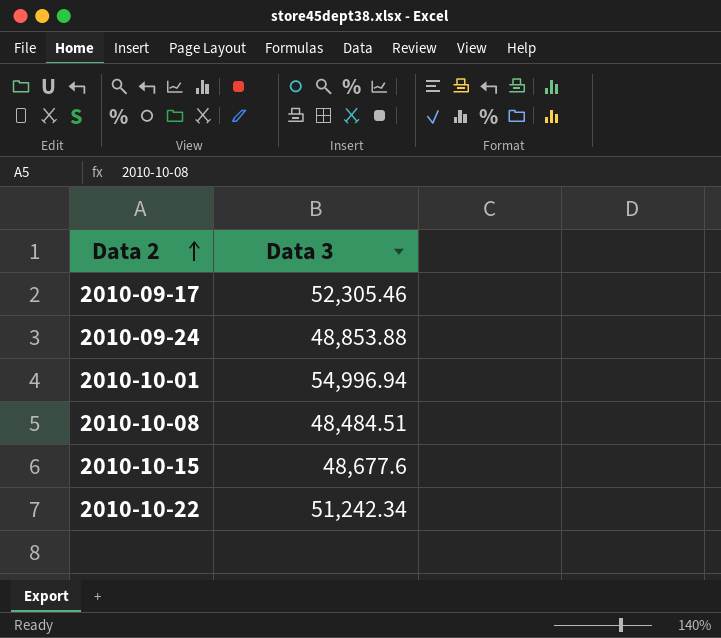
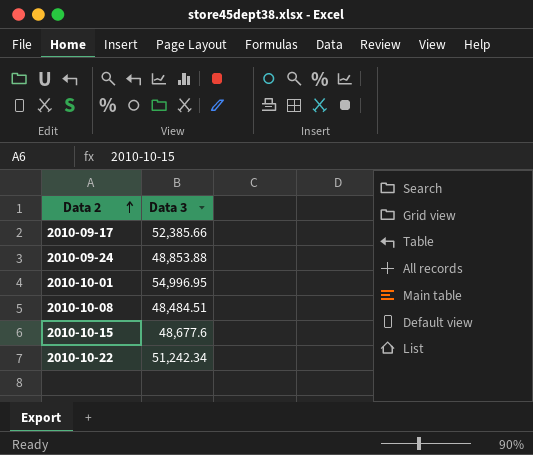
2010-09-17 | Data 3: 52,305.46 -> 52,385.66
2010-10-01 | Data 3: 54,996.94 -> 54,996.95

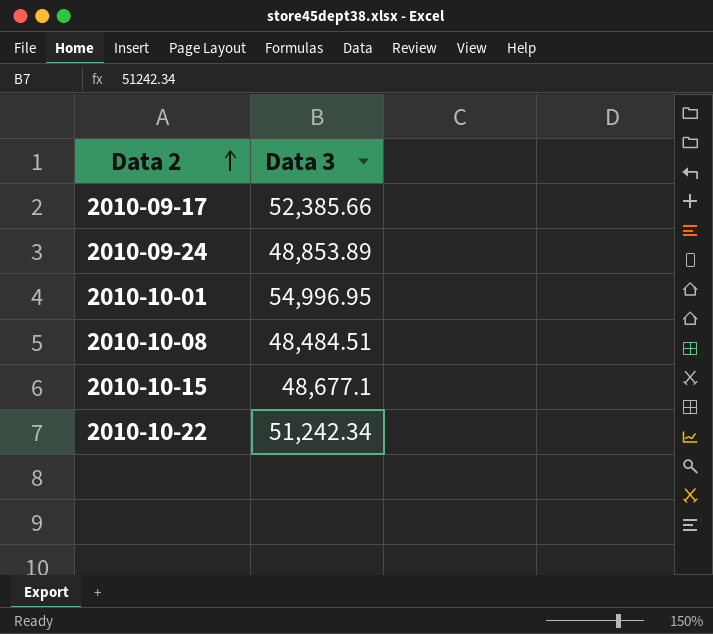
2010-09-24 | Data 3: 48,853.88 -> 48,853.89
2010-10-15 | Data 3: 48,677.6 -> 48,677.1

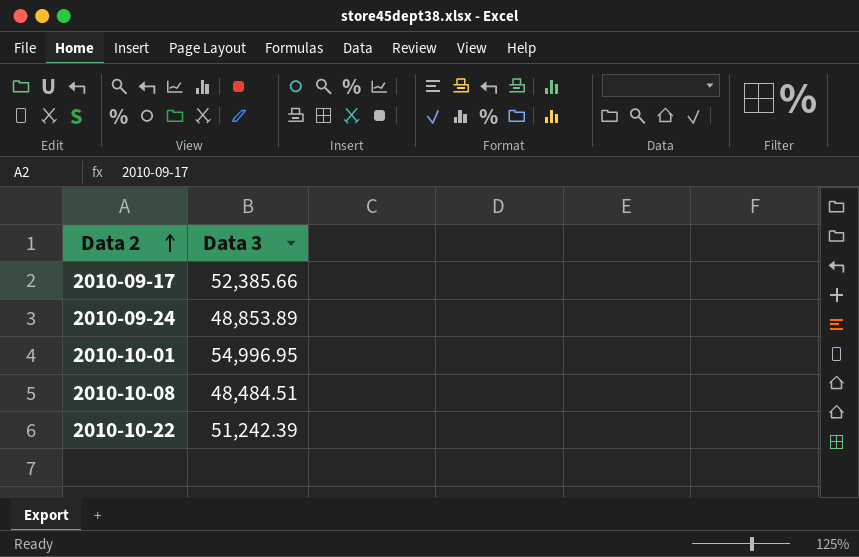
row 2010-10-15: 48,677.1 -> none
2010-10-22 | Data 3: 51,242.34 -> 51,242.39

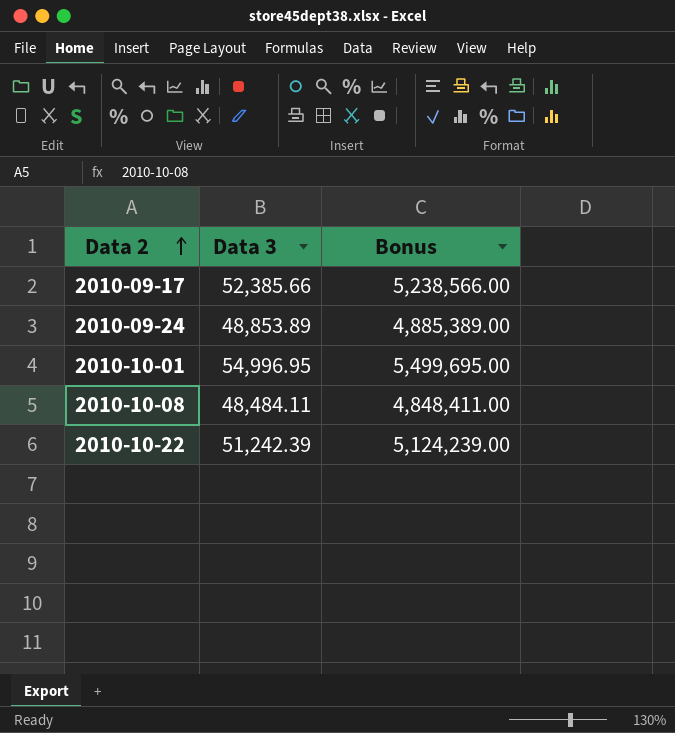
column Bonus | formula: none -> [Data 3] * 100
2010-10-08 | Data 3: 48,484.51 -> 48,484.11

